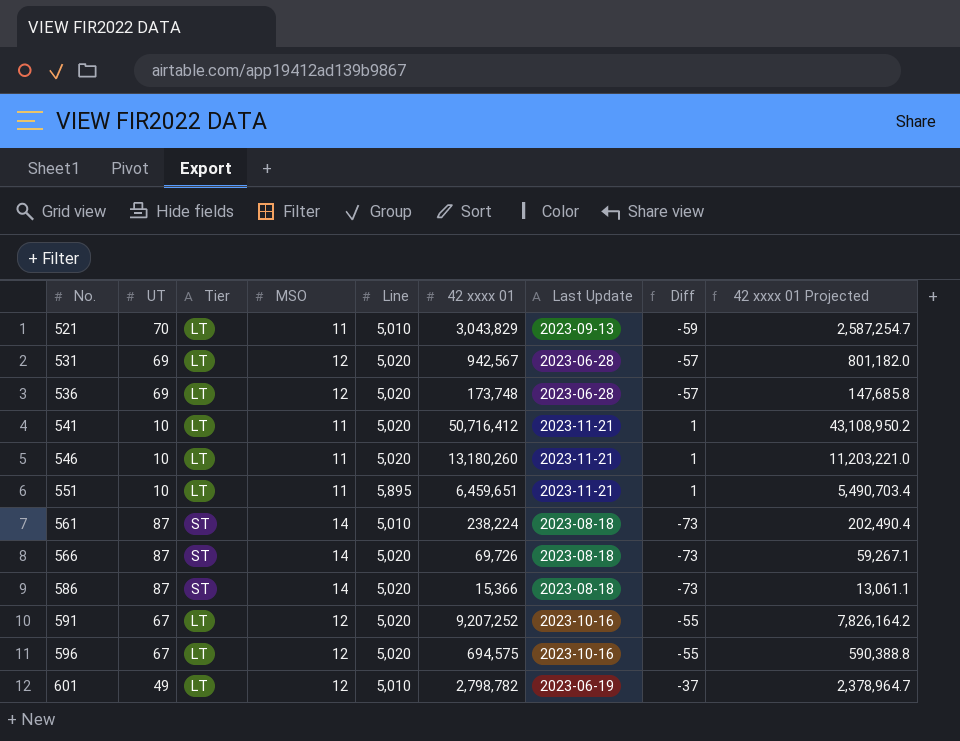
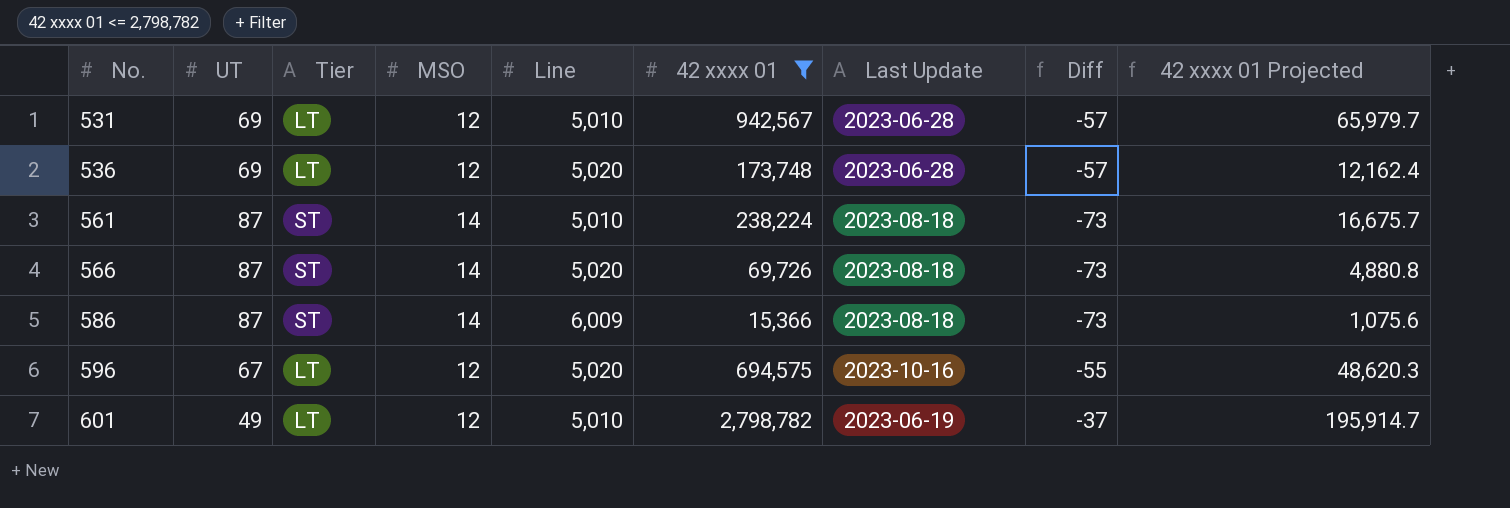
filter: none -> 42 xxxx 01 <= 2,798,782
column 42 xxxx 01 Projected | formula: [42 xxxx 01] * 0.85 -> [42 xxxx 01] * 0.07
531 | Line: 5,020 -> 5,010
586 | Line: 5,020 -> 6,009

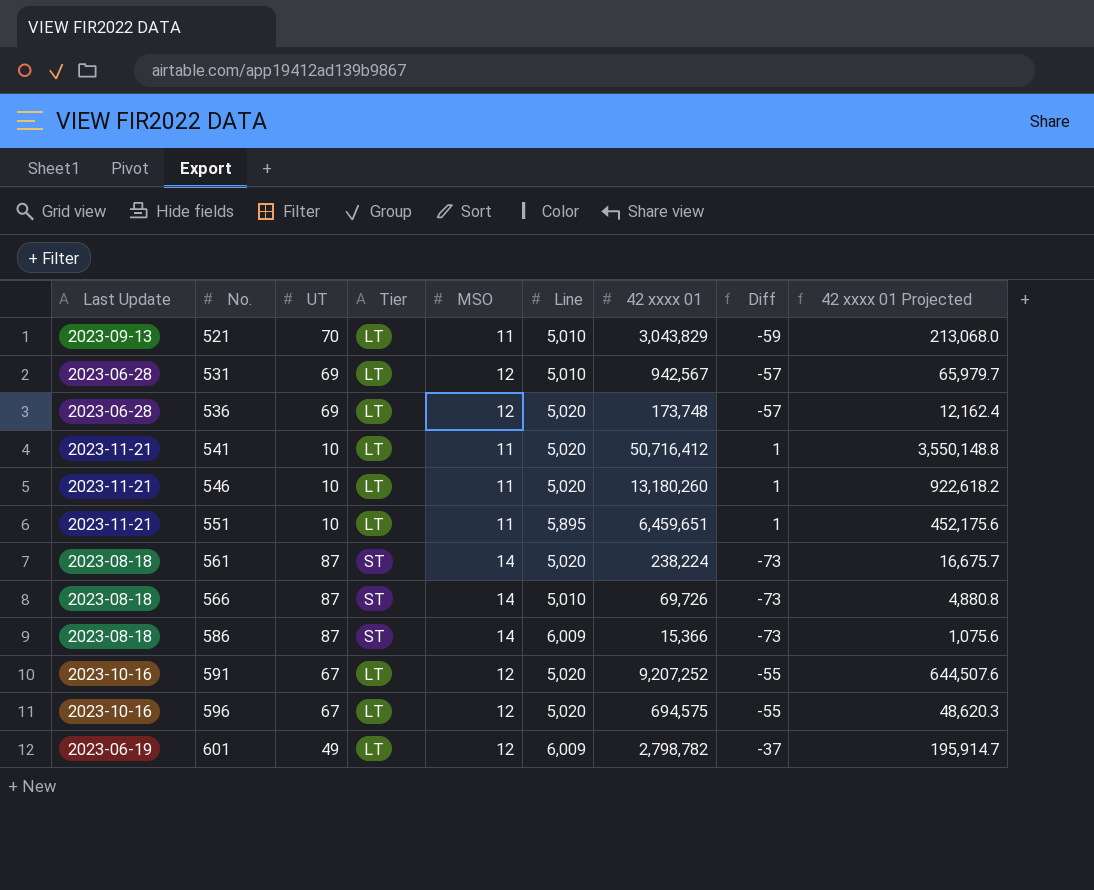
filter: 42 xxxx 01 <= 2,798,782 -> none
column Last Update | position: 7 -> 1
561 | Line: 5,010 -> 5,020
566 | Line: 5,020 -> 5,010
601 | Line: 5,010 -> 6,009

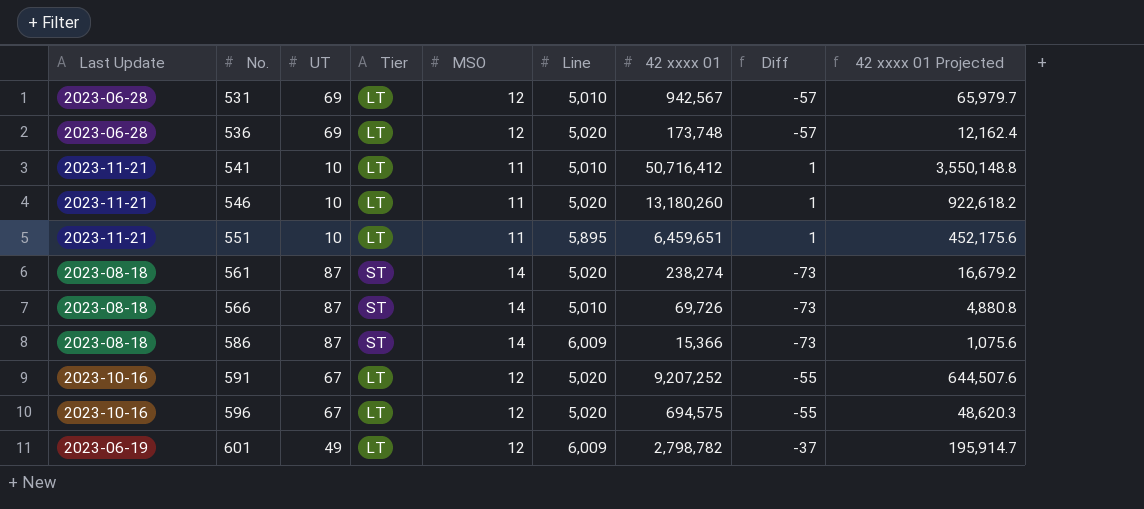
row 521: 2023-09-13 | 70 | LT | 11 | 5,010 | 3,043,829 | -59 | 213,068.0 -> none
541 | Line: 5,020 -> 5,010
561 | 42 xxxx 01: 238,224 -> 238,274
561 | 42 xxxx 01 Projected: 16,675.7 -> 16,679.2

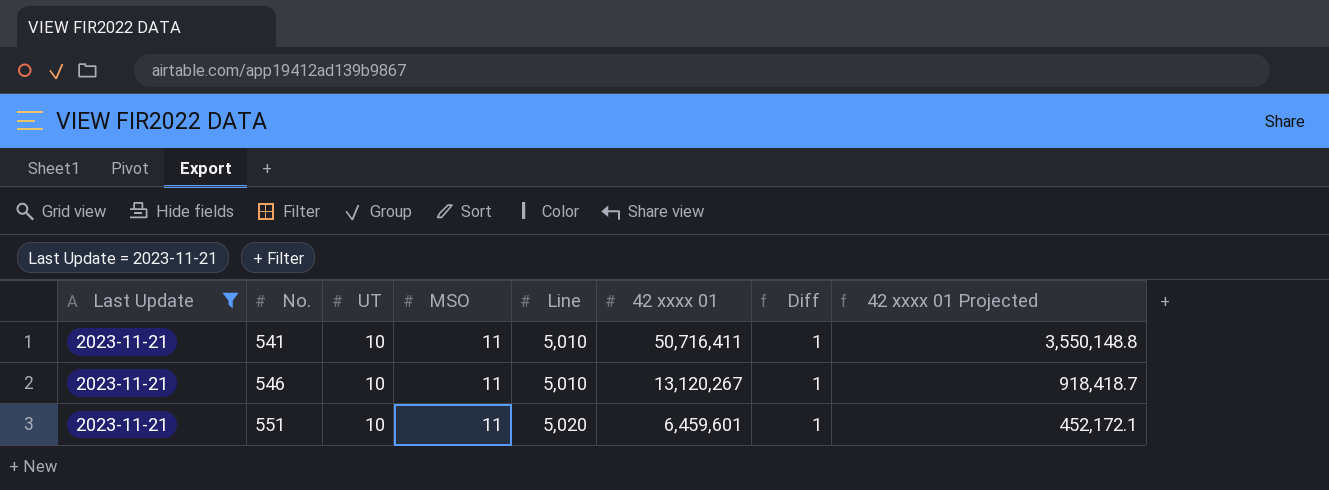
filter: none -> Last Update = 2023-11-21
column Tier | position: 4 -> none
541 | 42 xxxx 01: 50,716,412 -> 50,716,411
546 | Line: 5,020 -> 5,010
546 | 42 xxxx 01: 13,180,260 -> 13,120,267
546 | 42 xxxx 01 Projected: 922,618.2 -> 918,418.7
551 | Line: 5,895 -> 5,020
551 | 42 xxxx 01: 6,459,651 -> 6,459,601
551 | 42 xxxx 01 Projected: 452,175.6 -> 452,172.1

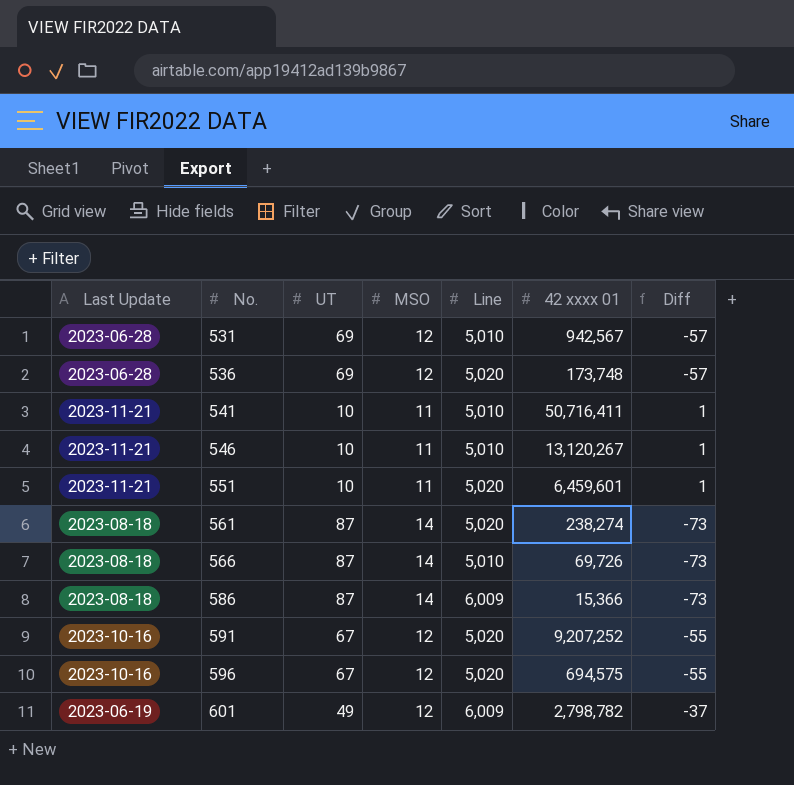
filter: Last Update = 2023-11-21 -> none
column 42 xxxx 01 Projected | formula: [42 xxxx 01] * 0.07 -> none

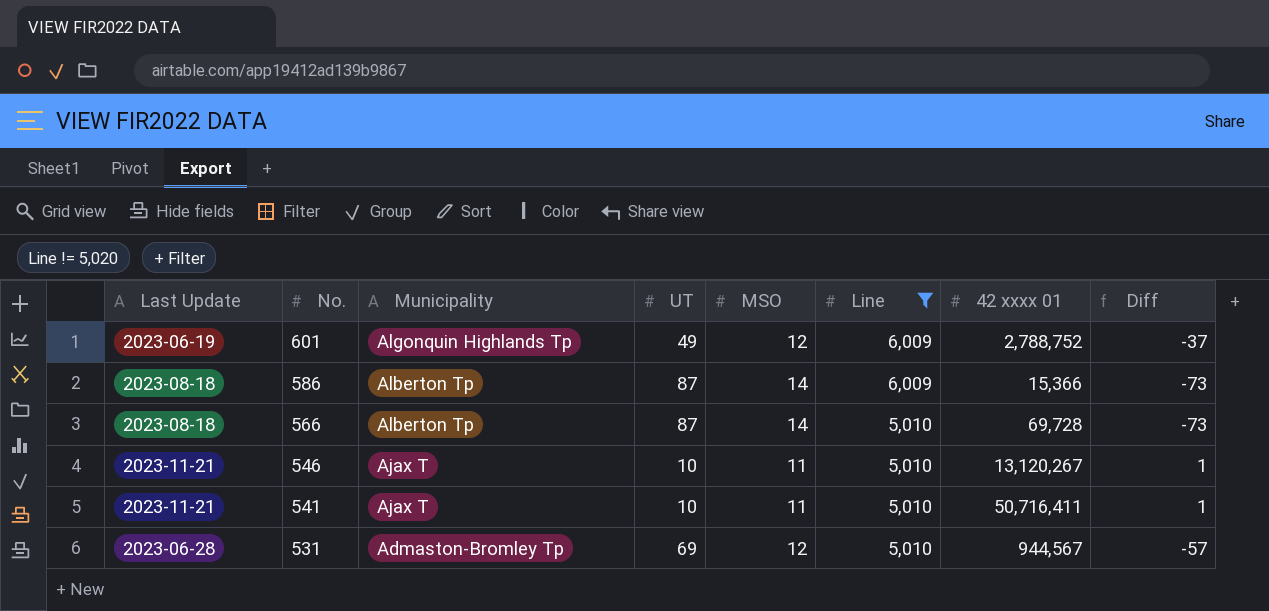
filter: none -> Line != 5,020
row order: No. ascending -> No. descending
column Municipality | position: none -> 3
601 | 42 xxxx 01: 2,798,782 -> 2,788,752
566 | 42 xxxx 01: 69,726 -> 69,728
531 | 42 xxxx 01: 942,567 -> 944,567

